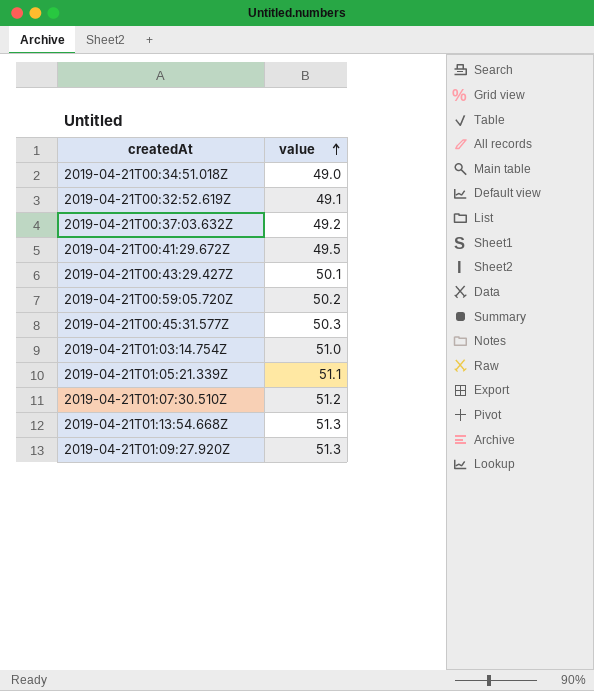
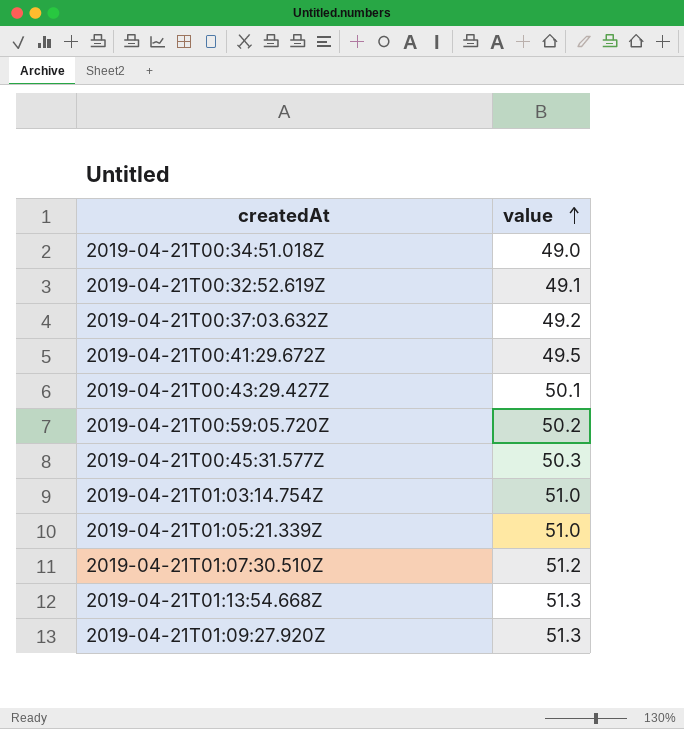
2019-04-21T01:05:21.339Z | value: 51.1 -> 51.0

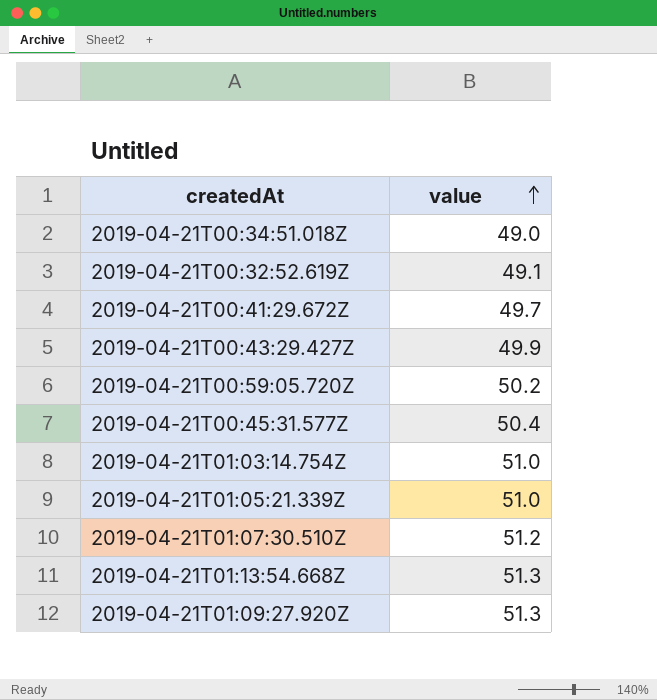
row 2019-04-21T00:37:03.632Z: 49.2 -> none
2019-04-21T00:41:29.672Z | value: 49.5 -> 49.7
2019-04-21T00:43:29.427Z | value: 50.1 -> 49.9
2019-04-21T00:45:31.577Z | value: 50.3 -> 50.4

